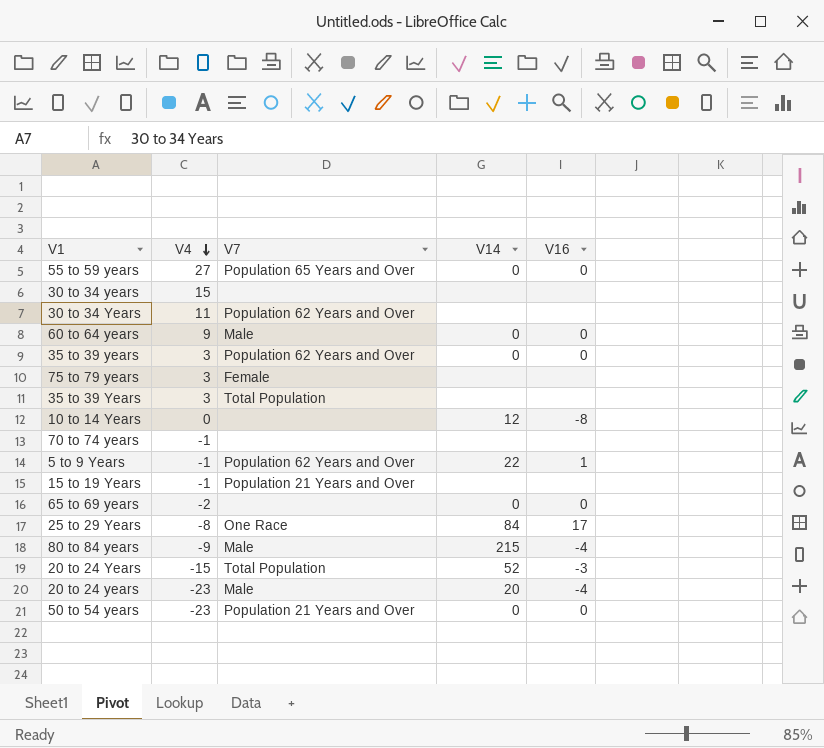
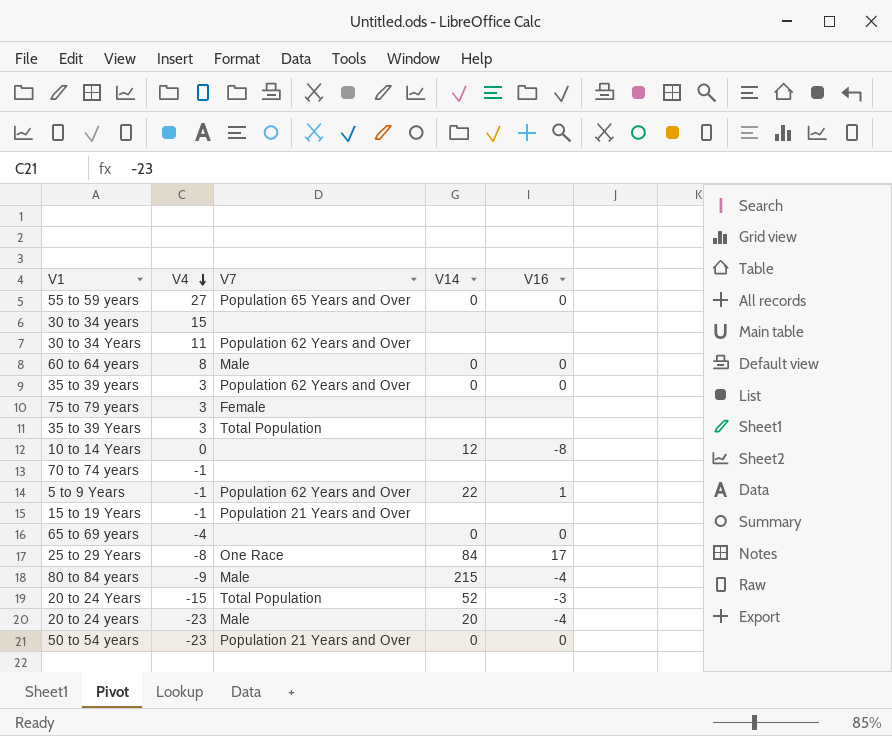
60 to 64 years | V4: 9 -> 8
65 to 69 years | V4: -2 -> -4

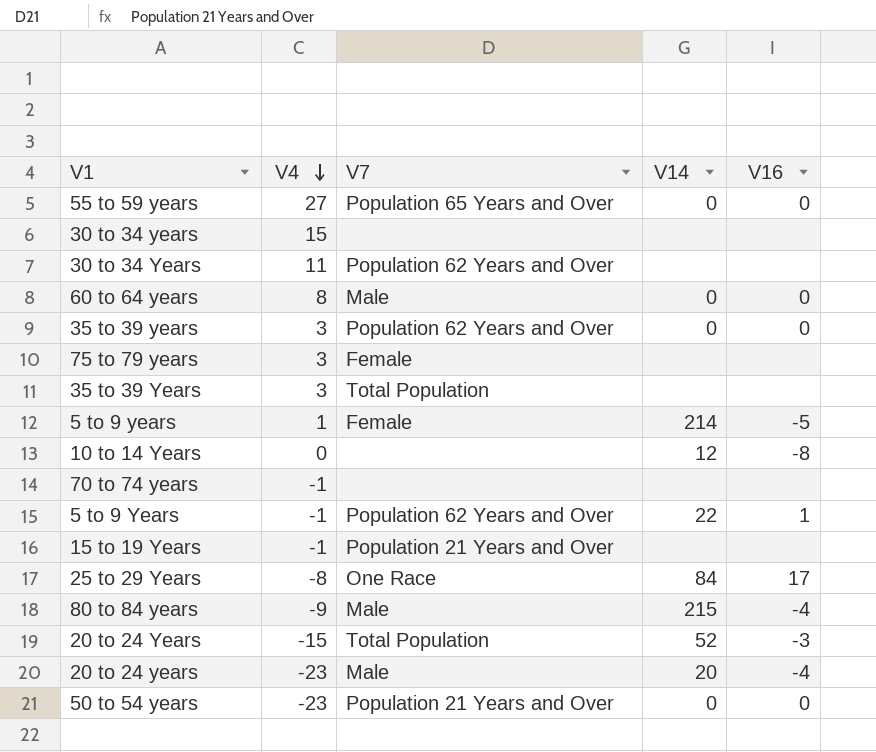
row 65 to 69 years: -4 | none | 0 | 0 -> none
row 5 to 9 years: none -> 1 | Female | 214 | -5

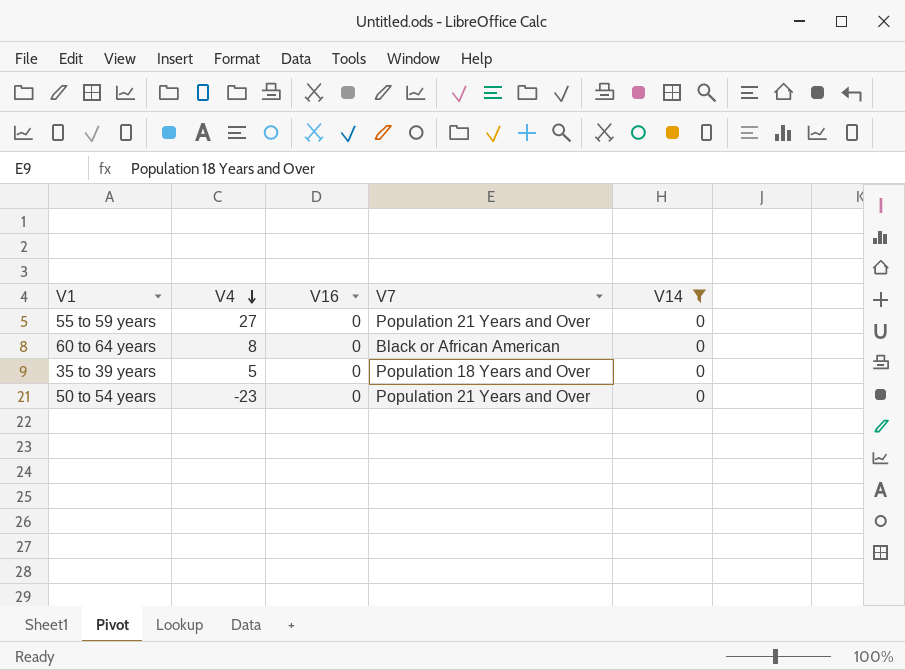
filter: none -> V14 = 0
column V16 | position: 5 -> 3
55 to 59 years | V7: Population 65 Years and Over -> Population 21 Years and Over
60 to 64 years | V7: Male -> Black or African American
35 to 39 years | V4: 3 -> 5
35 to 39 years | V7: Population 62 Years and Over -> Population 18 Years and Over

